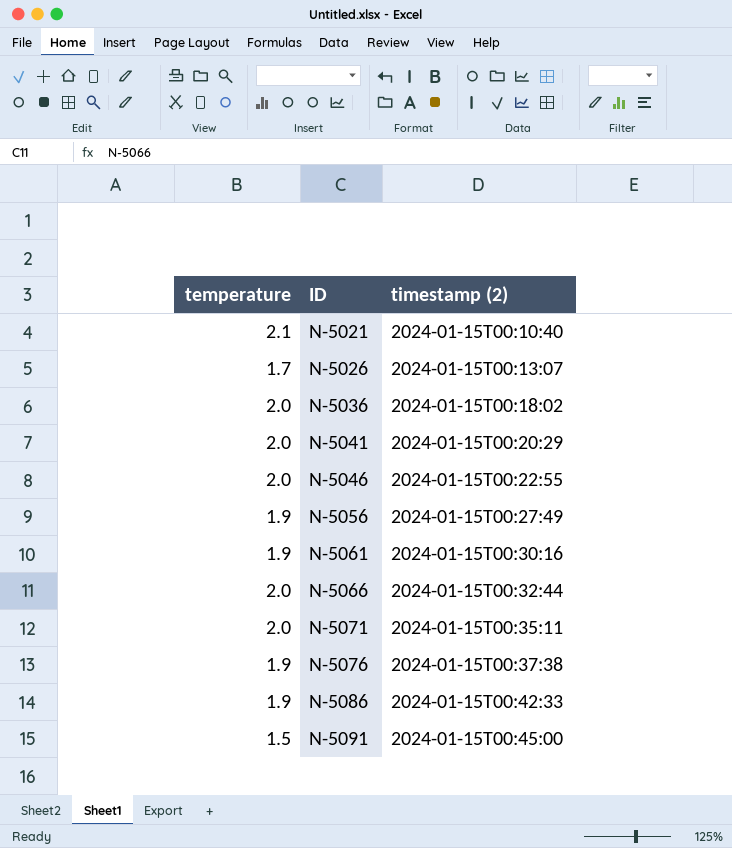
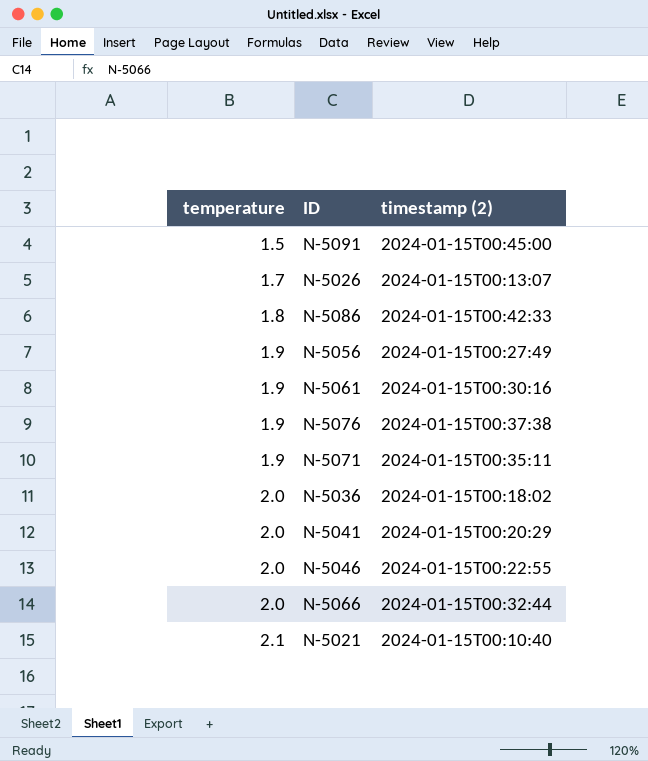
row order: ID ascending -> temperature ascending
N-5086 | temperature: 1.9 -> 1.8
N-5071 | temperature: 2.0 -> 1.9

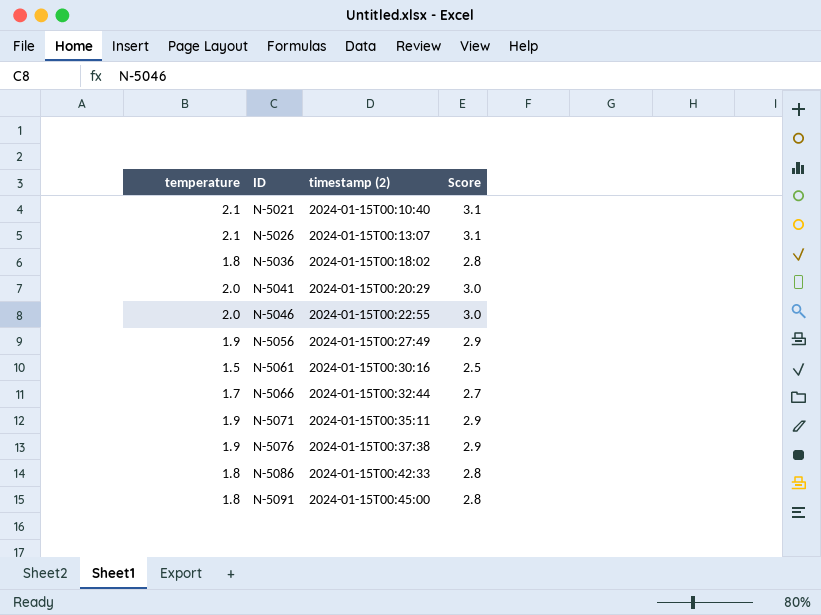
row order: temperature ascending -> ID ascending
column Score | formula: none -> [temperature] + 1
N-5026 | temperature: 1.7 -> 2.1
N-5036 | temperature: 2.0 -> 1.8
N-5061 | temperature: 1.9 -> 1.5
N-5066 | temperature: 2.0 -> 1.7
N-5091 | temperature: 1.5 -> 1.8

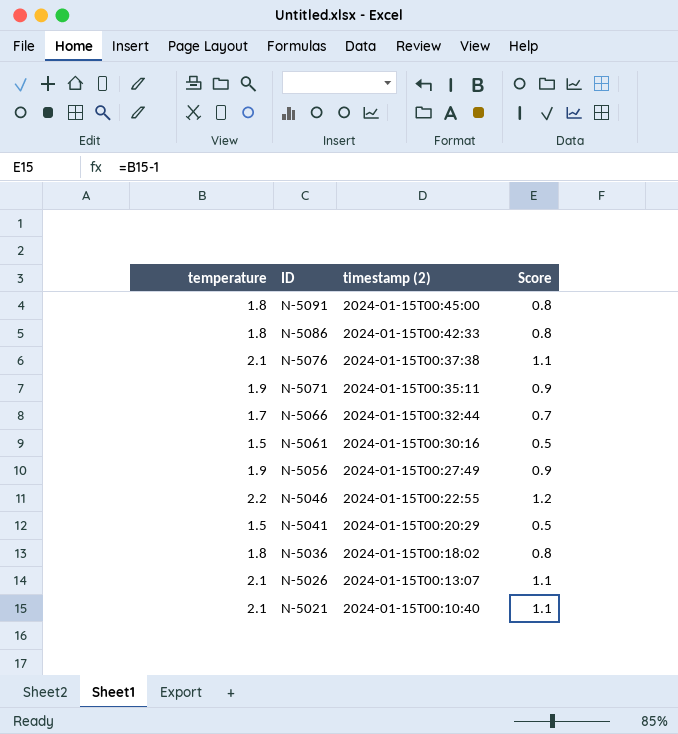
row order: ID ascending -> ID descending
column Score | formula: [temperature] + 1 -> [temperature] - 1
N-5076 | temperature: 1.9 -> 2.1
N-5046 | temperature: 2.0 -> 2.2
N-5041 | temperature: 2.0 -> 1.5

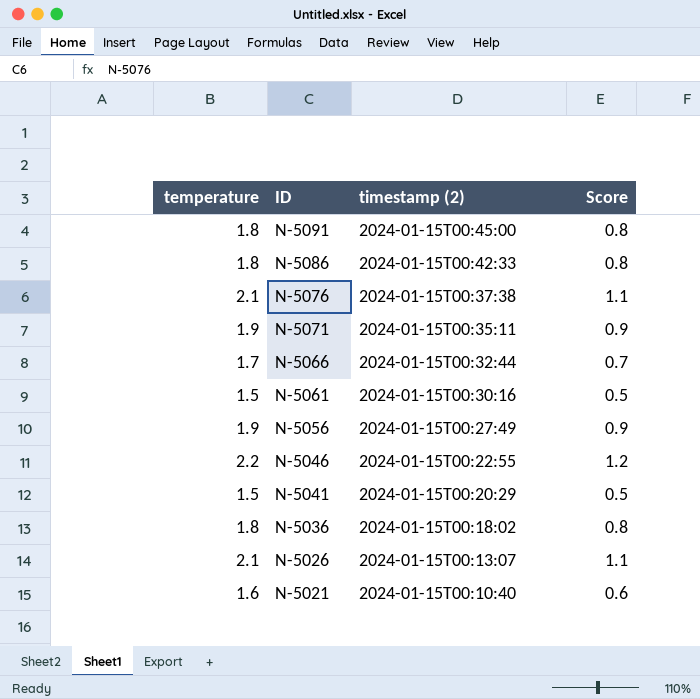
N-5021 | temperature: 2.1 -> 1.6
N-5021 | Score: 1.1 -> 0.6

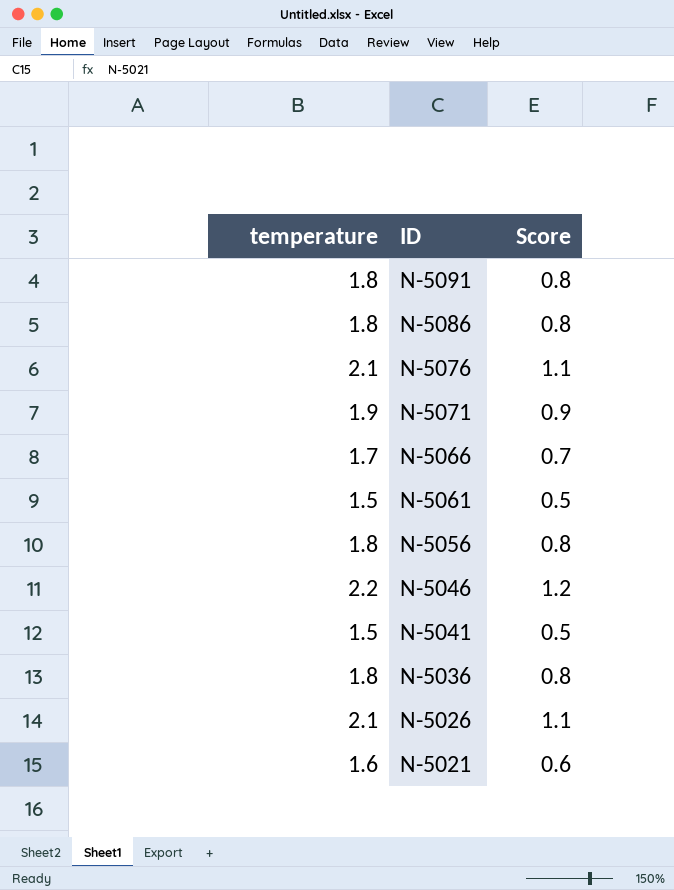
column timestamp (2) | position: 3 -> none
N-5056 | temperature: 1.9 -> 1.8
N-5056 | Score: 0.9 -> 0.8

